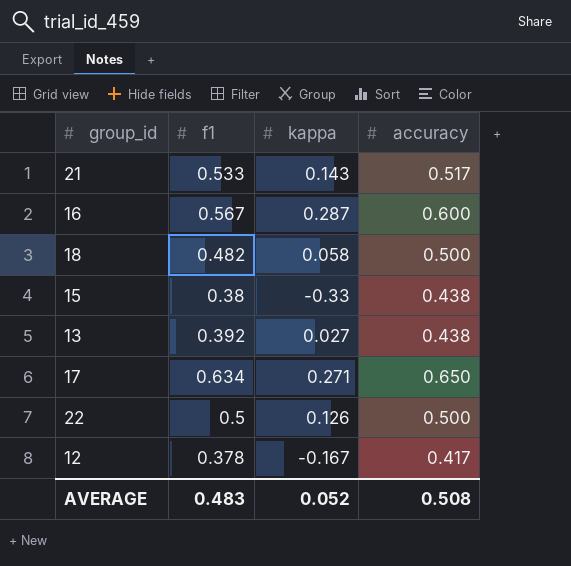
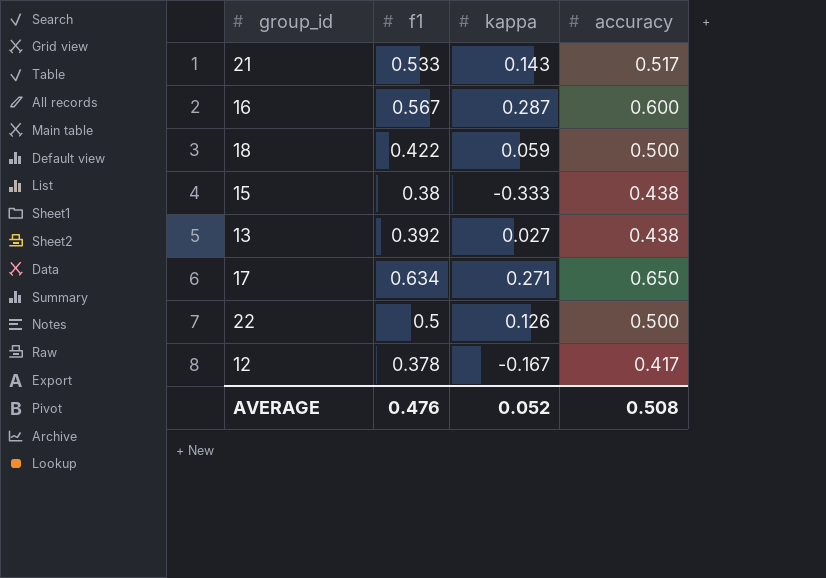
18 | f1: 0.482 -> 0.422
18 | kappa: 0.058 -> 0.059
15 | kappa: -0.33 -> -0.333
AVERAGE | f1: 0.483 -> 0.476

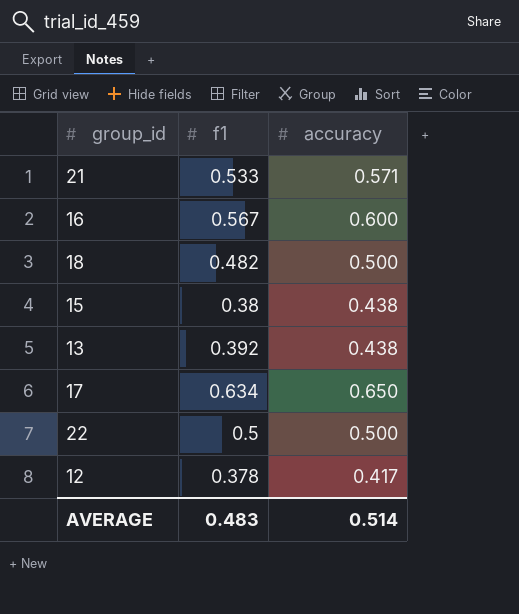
column kappa | position: 3 -> none
21 | accuracy: 0.517 -> 0.571
18 | f1: 0.422 -> 0.482
AVERAGE | f1: 0.476 -> 0.483
AVERAGE | accuracy: 0.508 -> 0.514

